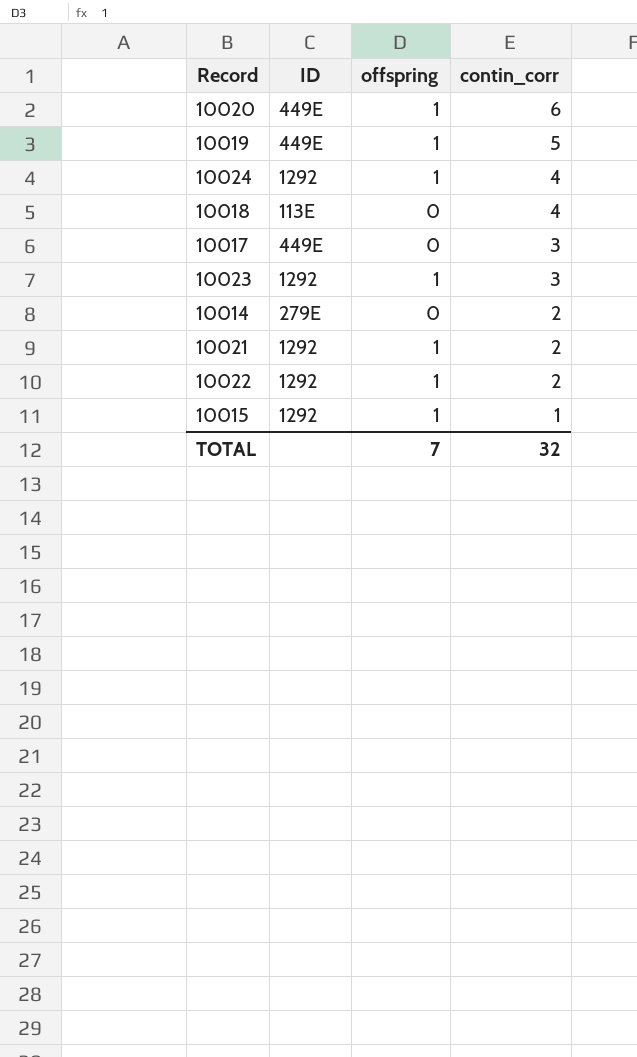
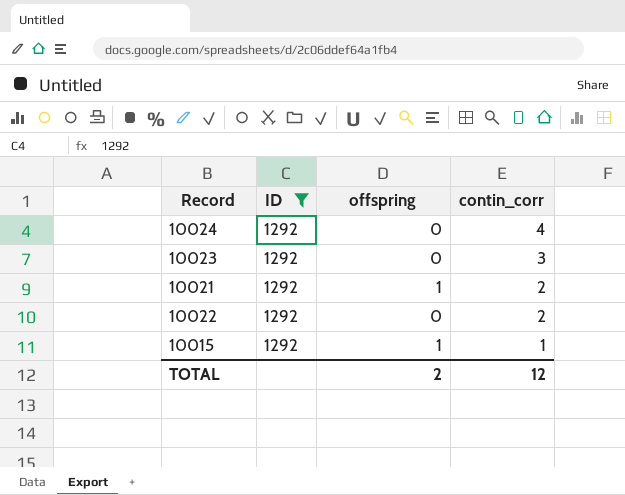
filter: none -> ID = 1292
10024 | offspring: 1 -> 0
10023 | offspring: 1 -> 0
10022 | offspring: 1 -> 0
TOTAL | offspring: 7 -> 2
TOTAL | contin_corr: 32 -> 12

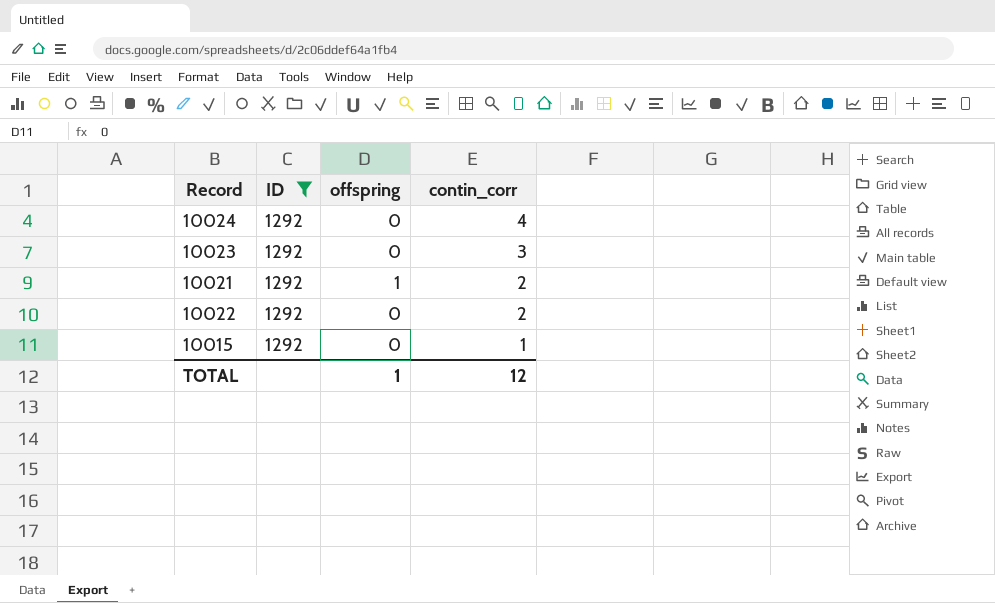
10015 | offspring: 1 -> 0
TOTAL | offspring: 2 -> 1

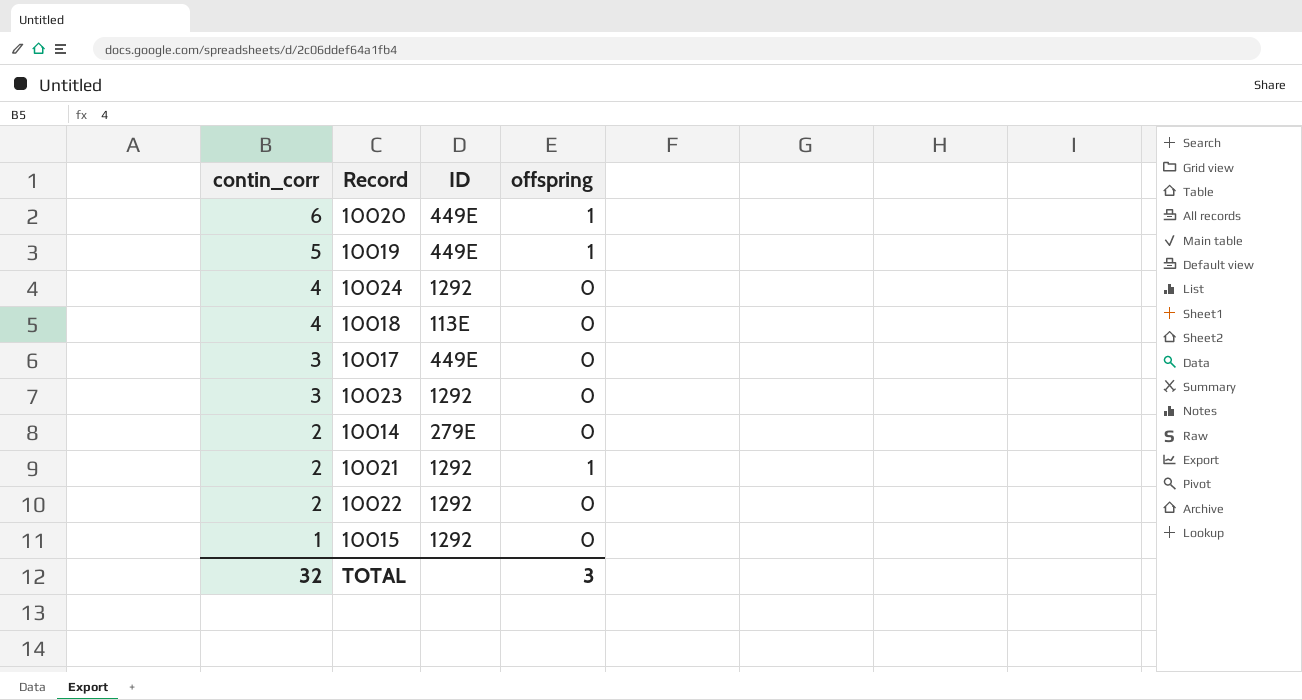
filter: ID = 1292 -> none
column contin_corr | position: 4 -> 1
TOTAL | contin_corr: 12 -> 32
TOTAL | offspring: 1 -> 3

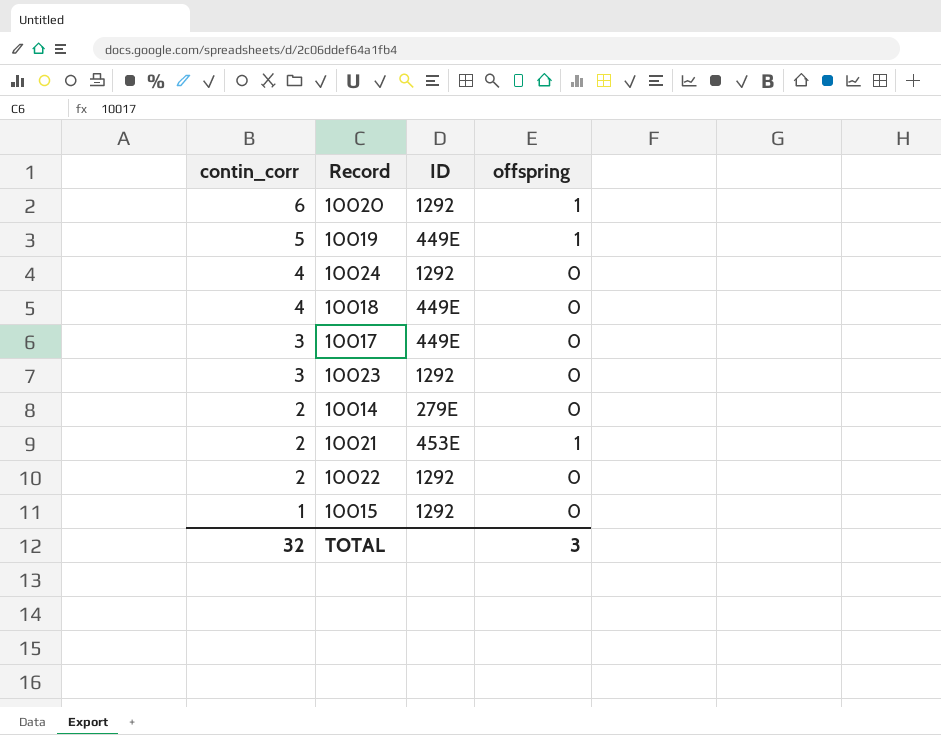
10020 | ID: 449E -> 1292
10018 | ID: 113E -> 449E
10021 | ID: 1292 -> 453E

